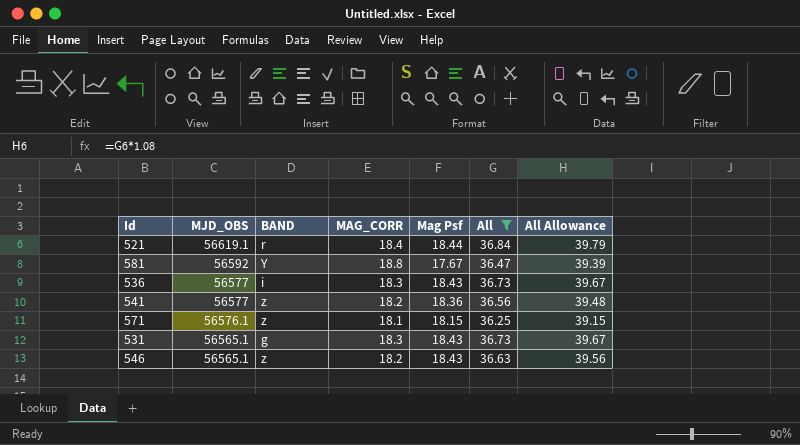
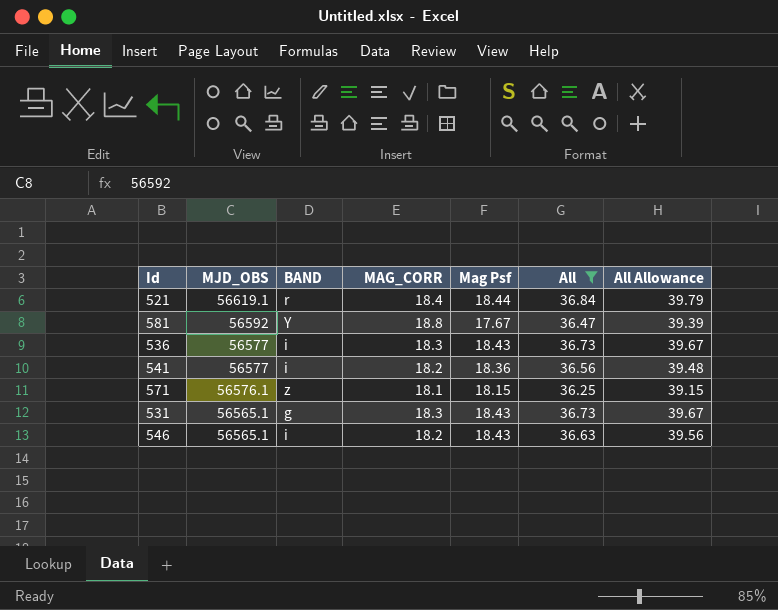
541 | BAND: z -> i
546 | BAND: z -> i

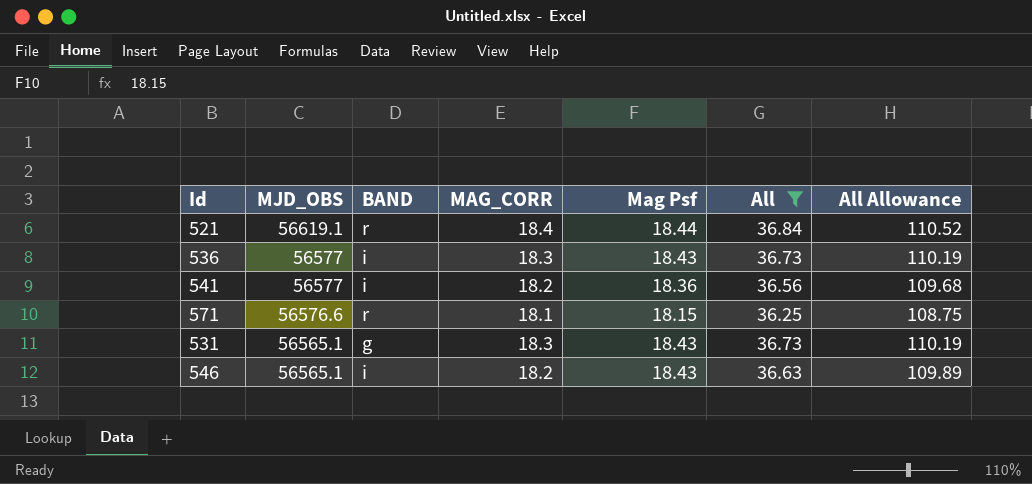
column All Allowance | formula: [All] * 1.08 -> [All] * 3
row 581: 56592 | Y | 18.8 | 17.67 | 36.47 | 39.39 -> none
571 | MJD_OBS: 56576.1 -> 56576.6
571 | BAND: z -> r

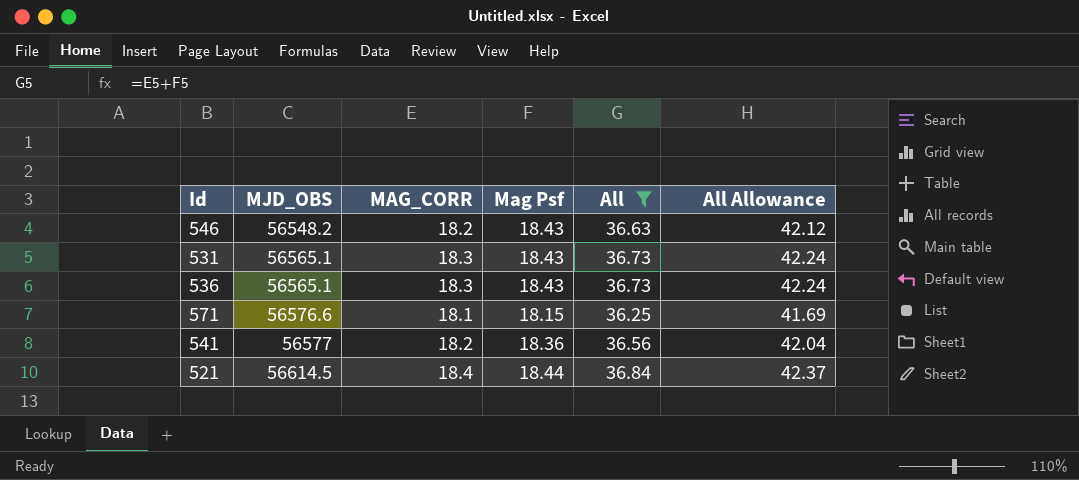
row order: MJD_OBS descending -> MJD_OBS ascending
column BAND | position: 3 -> none
column All Allowance | formula: [All] * 3 -> [All] * 1.15
546 | MJD_OBS: 56565.1 -> 56548.2
536 | MJD_OBS: 56577 -> 56565.1
521 | MJD_OBS: 56619.1 -> 56614.5

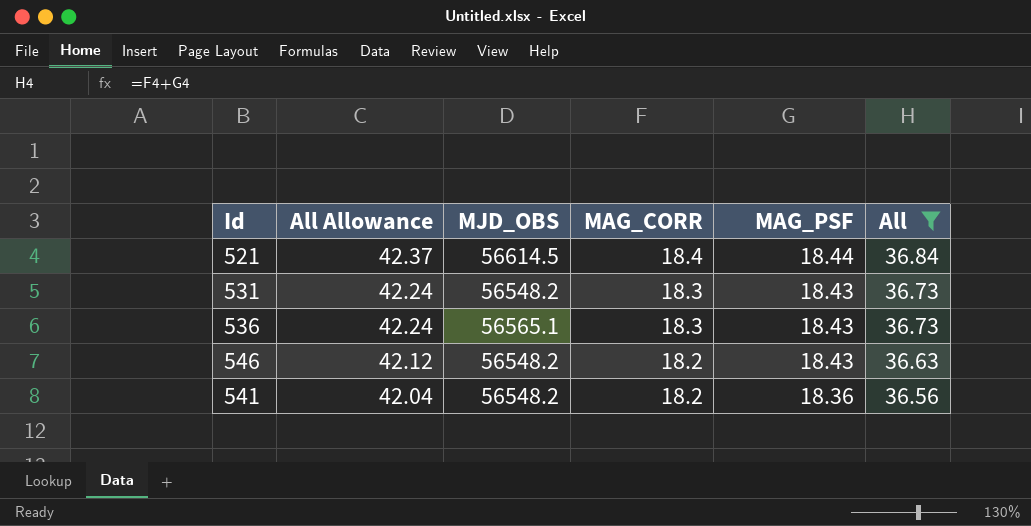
row order: MJD_OBS ascending -> All Allowance descending
column All Allowance | position: 6 -> 2
column name: Mag Psf -> MAG_PSF
row 571: 56576.6 | 18.1 | 18.15 | 36.25 | 41.69 -> none
531 | MJD_OBS: 56565.1 -> 56548.2
541 | MJD_OBS: 56577 -> 56548.2

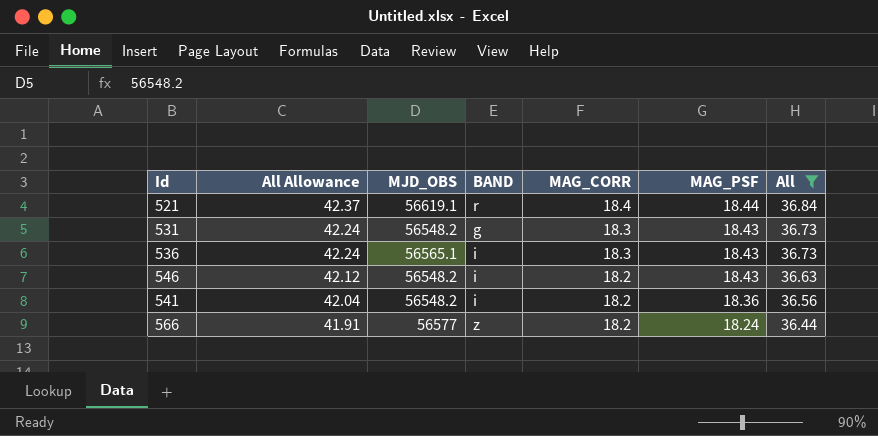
column BAND | position: none -> 4
521 | MJD_OBS: 56614.5 -> 56619.1
row 566: none -> 41.91 | 56577 | z | 18.2 | 18.24 | 36.44

